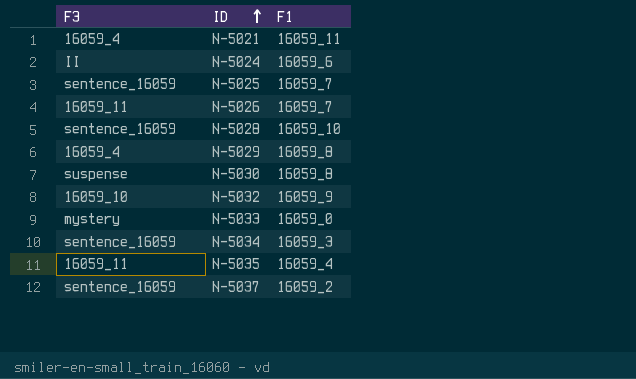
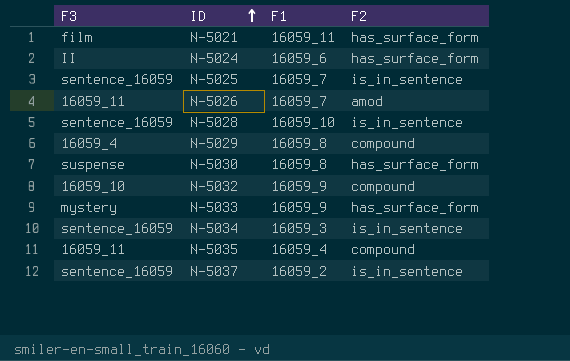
column F2 | position: none -> 4
N-5021 | F3: 16059_4 -> film
N-5033 | F1: 16059_0 -> 16059_9

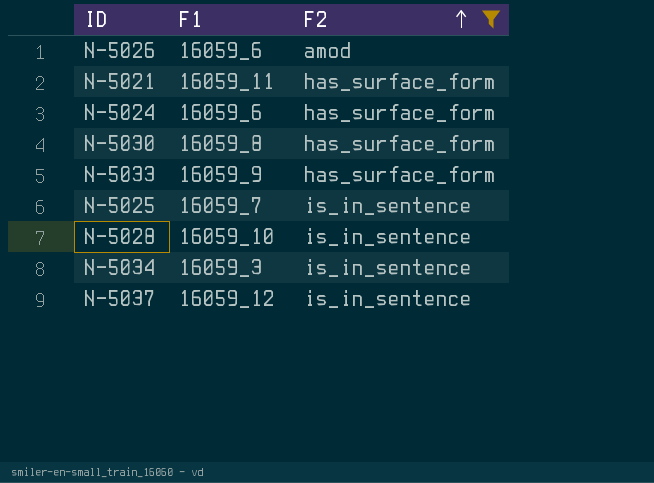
filter: none -> F2 != compound
row order: ID ascending -> F2 ascending
column F3 | position: 1 -> none
N-5026 | F1: 16059_7 -> 16059_6
N-5037 | F1: 16059_2 -> 16059_12

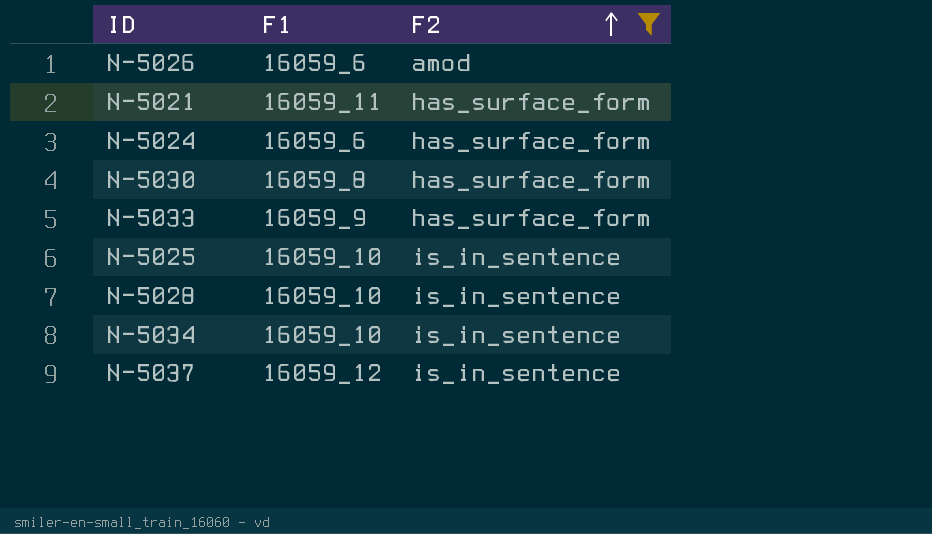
N-5025 | F1: 16059_7 -> 16059_10
N-5034 | F1: 16059_3 -> 16059_10

